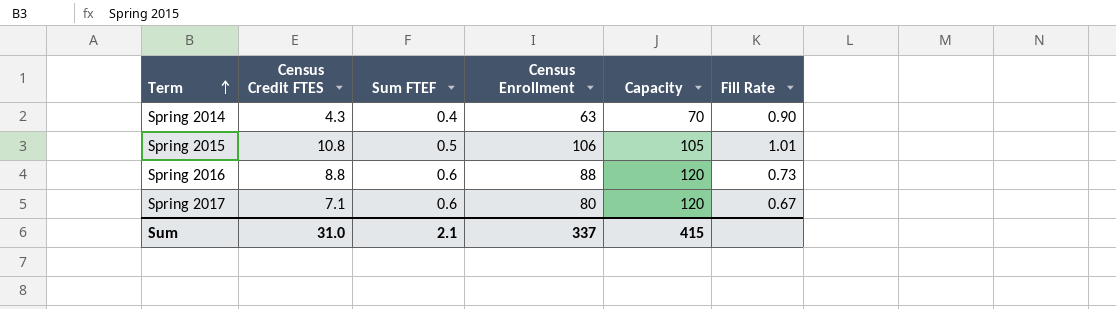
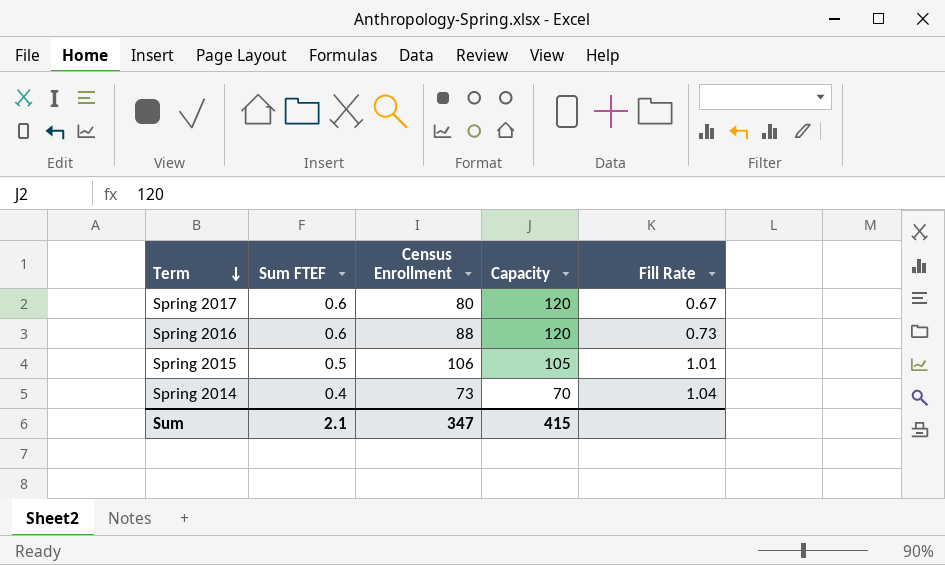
row order: Term ascending -> Term descending
column Census Credit FTES | position: 2 -> none
Spring 2014 | Census Enrollment: 63 -> 73
Spring 2014 | Fill Rate: 0.90 -> 1.04
Sum | Census Enrollment: 337 -> 347

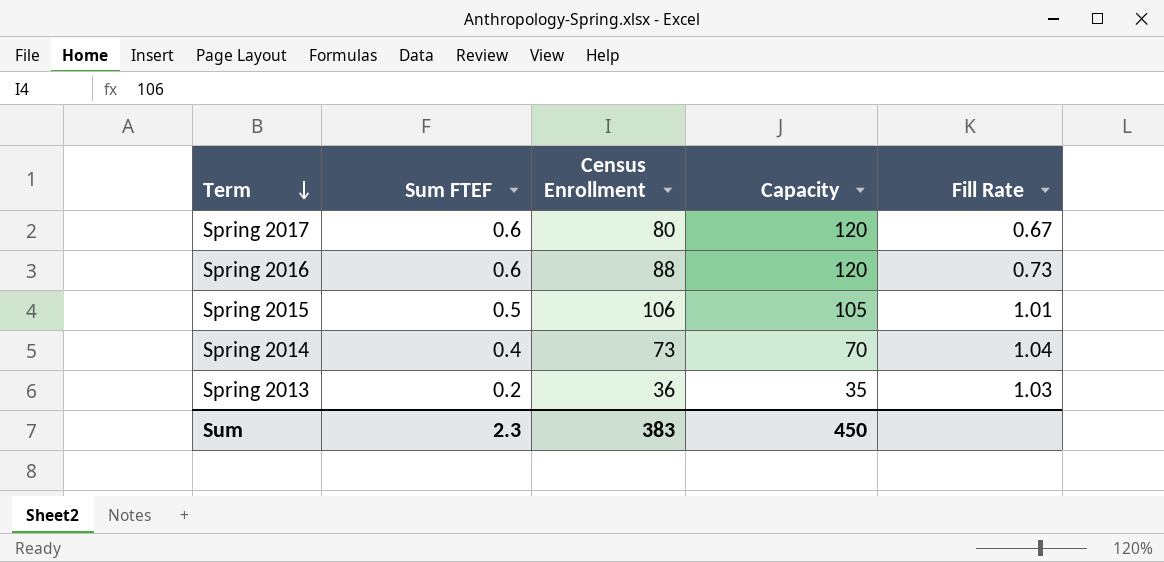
row Spring 2013: none -> 0.2 | 36 | 35 | 1.03
Sum | Sum FTEF: 2.1 -> 2.3
Sum | Census Enrollment: 347 -> 383
Sum | Capacity: 415 -> 450

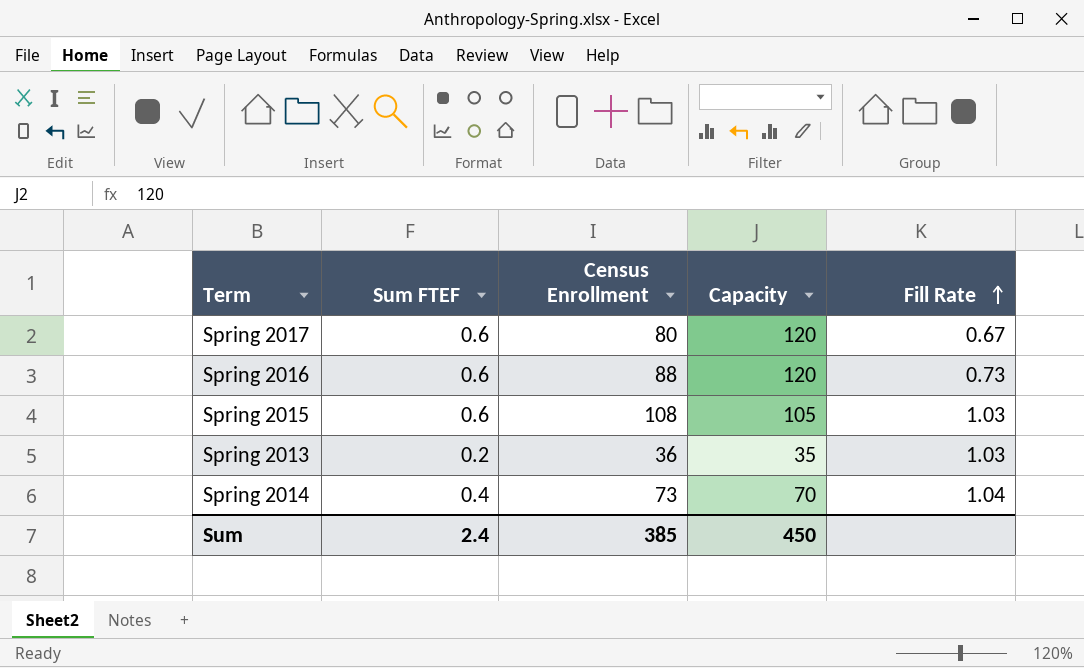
row order: Term descending -> Fill Rate ascending
Spring 2015 | Sum FTEF: 0.5 -> 0.6
Spring 2015 | Census Enrollment: 106 -> 108
Spring 2015 | Fill Rate: 1.01 -> 1.03
Sum | Sum FTEF: 2.3 -> 2.4
Sum | Census Enrollment: 383 -> 385

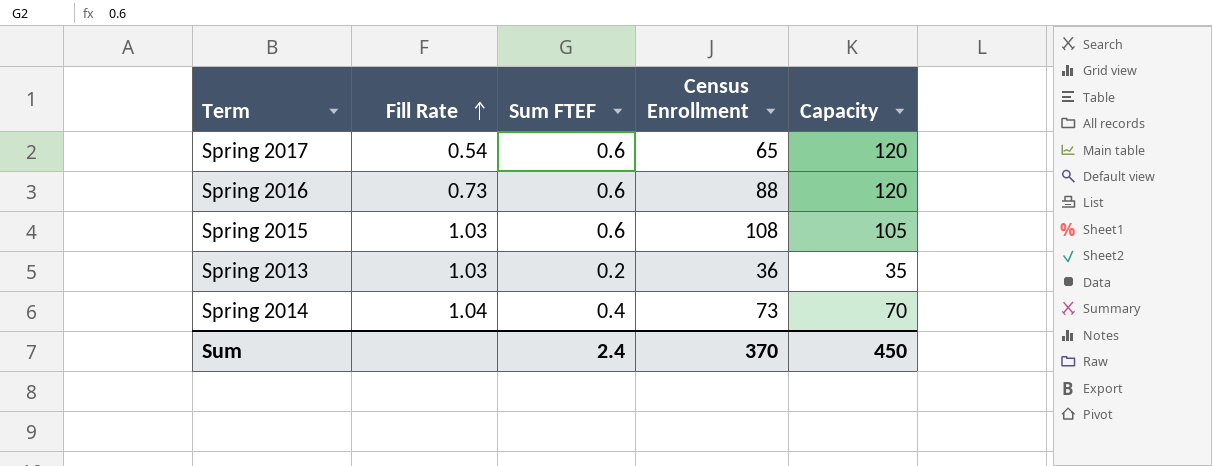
column Fill Rate | position: 5 -> 2
Spring 2017 | Fill Rate: 0.67 -> 0.54
Spring 2017 | Census Enrollment: 80 -> 65
Sum | Census Enrollment: 385 -> 370

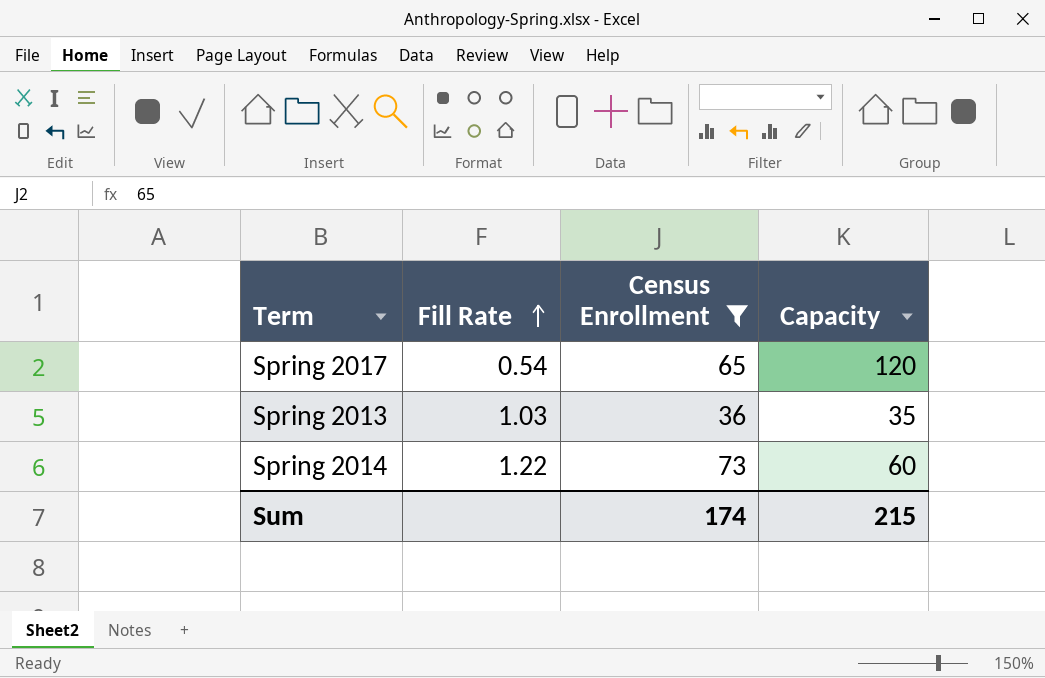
filter: none -> Census Enrollment <= 73
column Sum FTEF | position: 3 -> none
Spring 2014 | Fill Rate: 1.04 -> 1.22
Spring 2014 | Capacity: 70 -> 60
Sum | Census Enrollment: 370 -> 174
Sum | Capacity: 450 -> 215

